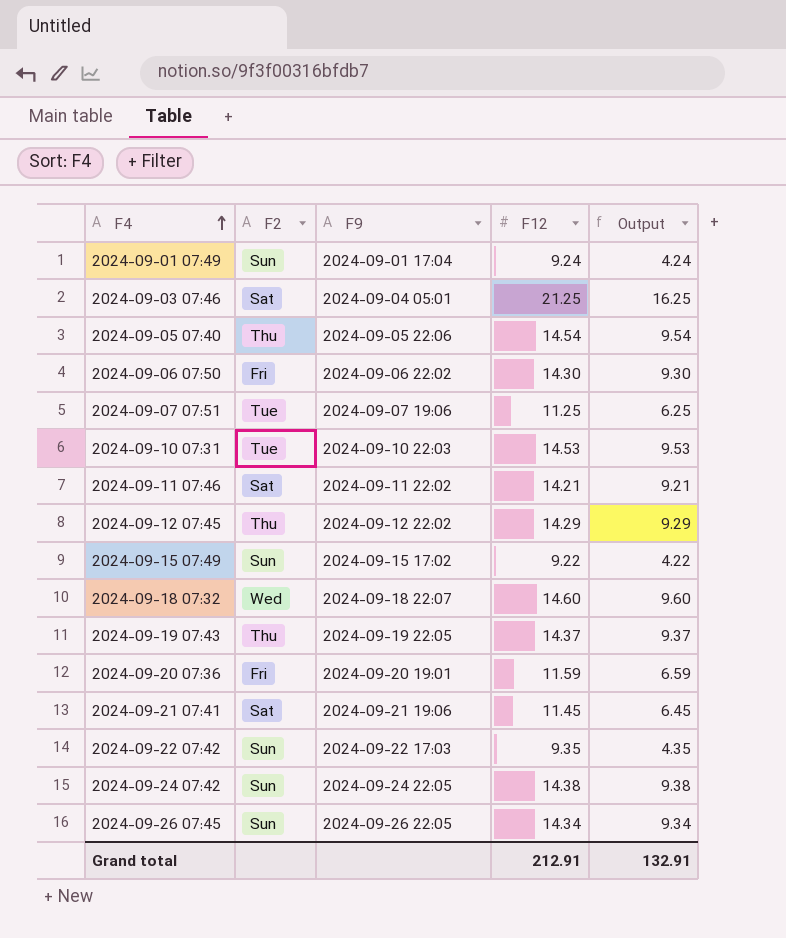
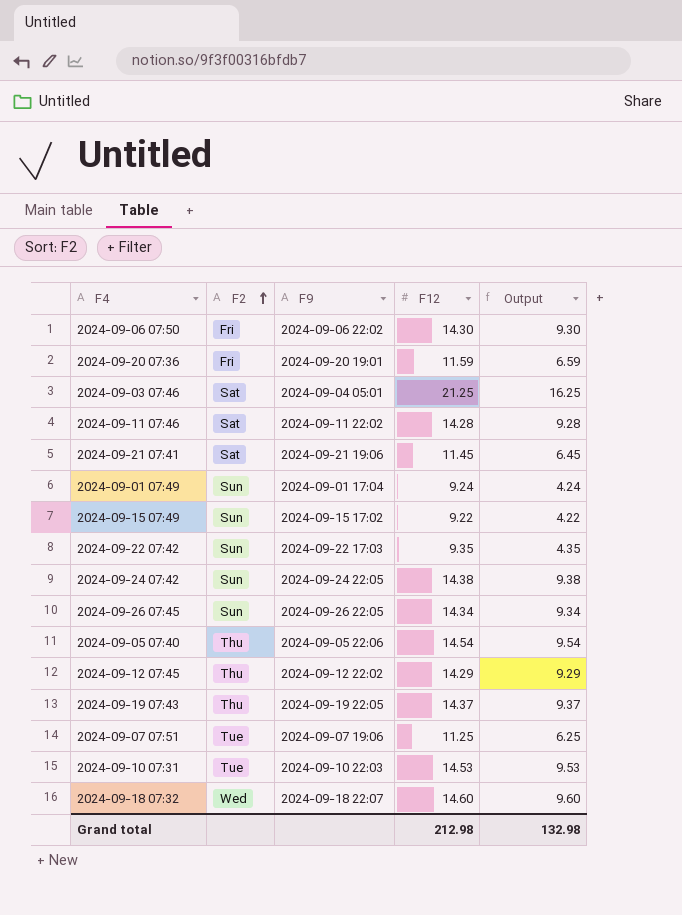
row order: F4 ascending -> F2 ascending
2024-09-11 07:46 | F12: 14.21 -> 14.28
2024-09-11 07:46 | Output: 9.21 -> 9.28
Grand total | F12: 212.91 -> 212.98
Grand total | Output: 132.91 -> 132.98

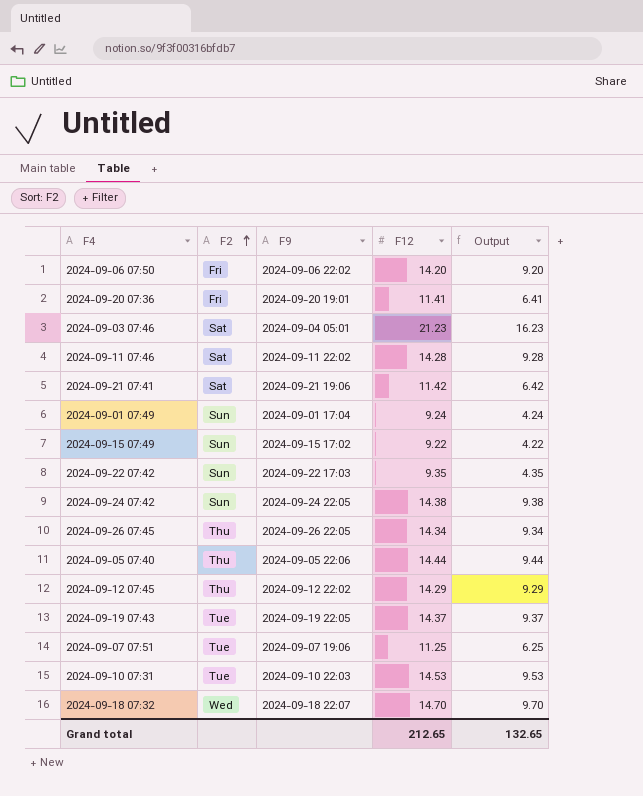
2024-09-06 07:50 | F12: 14.30 -> 14.20
2024-09-06 07:50 | Output: 9.30 -> 9.20
2024-09-20 07:36 | F12: 11.59 -> 11.41
2024-09-20 07:36 | Output: 6.59 -> 6.41
2024-09-03 07:46 | F12: 21.25 -> 21.23
2024-09-03 07:46 | Output: 16.25 -> 16.23
2024-09-21 07:41 | F12: 11.45 -> 11.42
2024-09-21 07:41 | Output: 6.45 -> 6.42
2024-09-26 07:45 | F2: Sun -> Thu
2024-09-05 07:40 | F12: 14.54 -> 14.44
2024-09-05 07:40 | Output: 9.54 -> 9.44
2024-09-19 07:43 | F2: Thu -> Tue
2024-09-18 07:32 | F12: 14.60 -> 14.70
2024-09-18 07:32 | Output: 9.60 -> 9.70
Grand total | F12: 212.98 -> 212.65
Grand total | Output: 132.98 -> 132.65

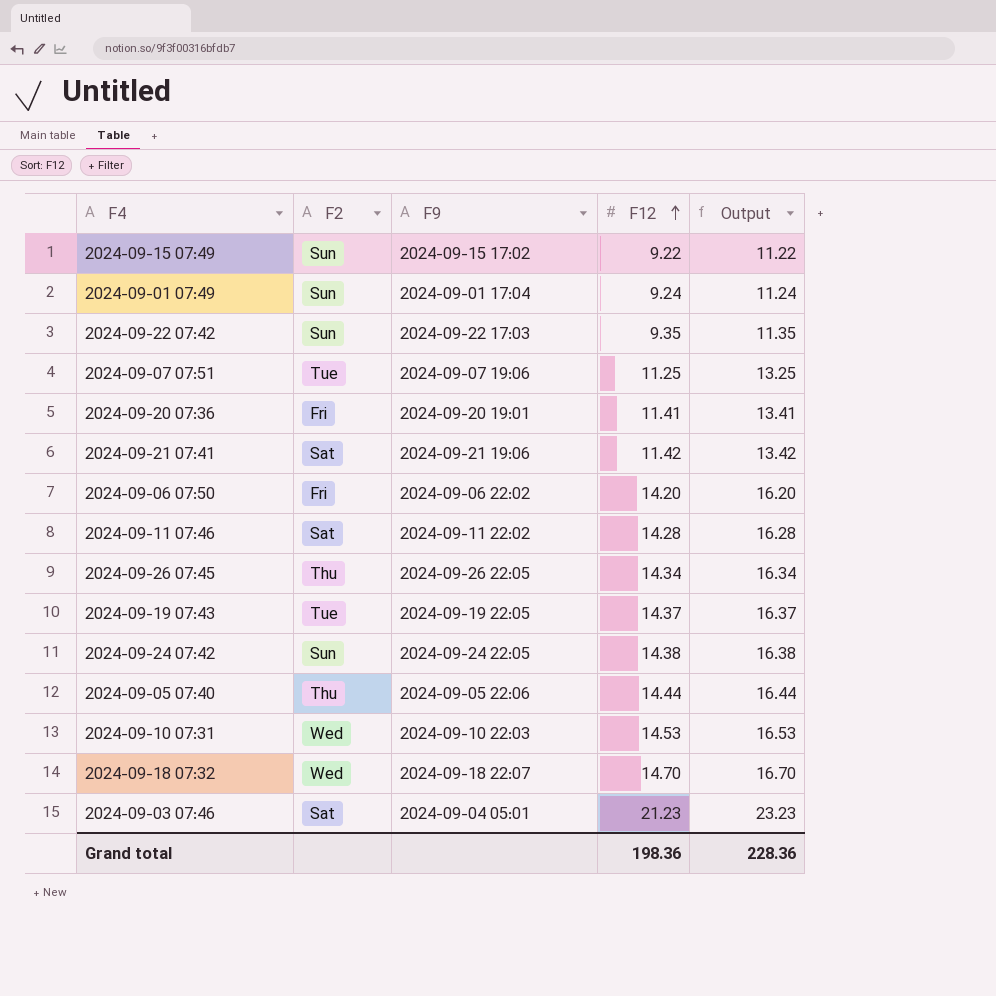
row order: F2 ascending -> F12 ascending
column Output | formula: [F12] - 5 -> [F12] + 2
row 2024-09-12 07:45: Thu | 2024-09-12 22:02 | 14.29 | 9.29 -> none
2024-09-10 07:31 | F2: Tue -> Wed
Grand total | F12: 212.65 -> 198.36
Grand total | Output: 132.65 -> 228.36

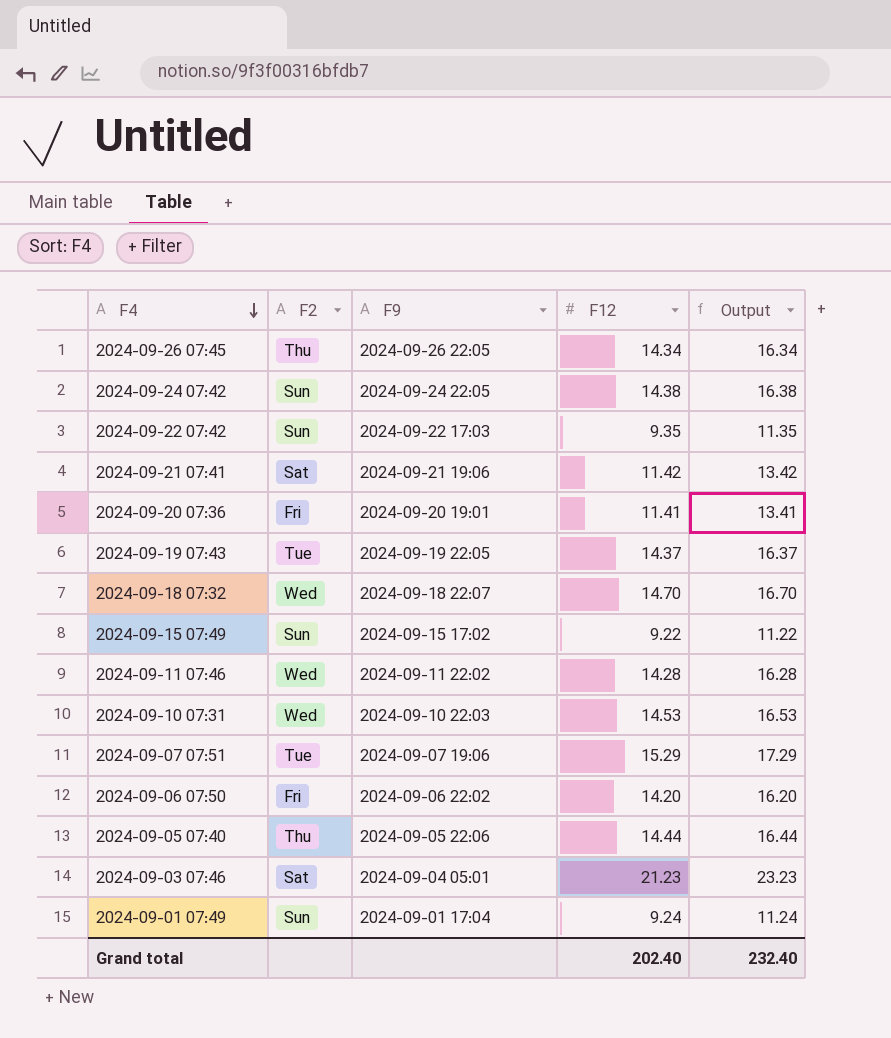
row order: F12 ascending -> F4 descending
2024-09-11 07:46 | F2: Sat -> Wed
2024-09-07 07:51 | F12: 11.25 -> 15.29
2024-09-07 07:51 | Output: 13.25 -> 17.29
Grand total | F12: 198.36 -> 202.40
Grand total | Output: 228.36 -> 232.40

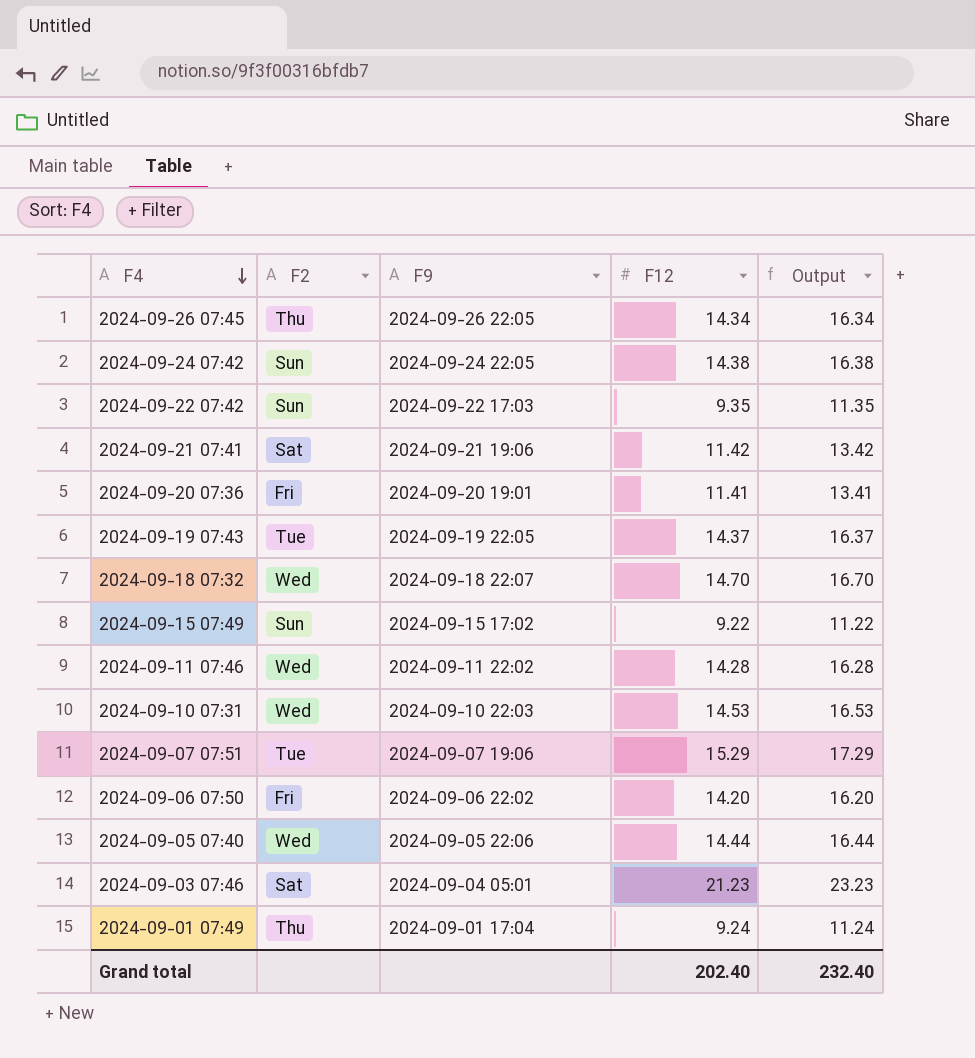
2024-09-05 07:40 | F2: Thu -> Wed
2024-09-01 07:49 | F2: Sun -> Thu

